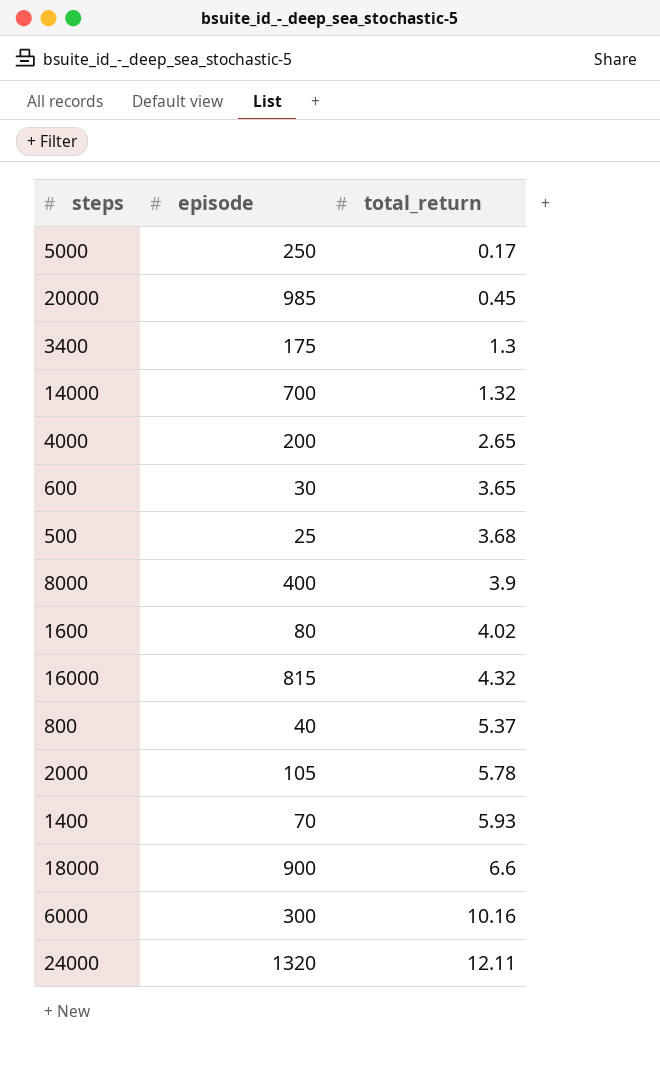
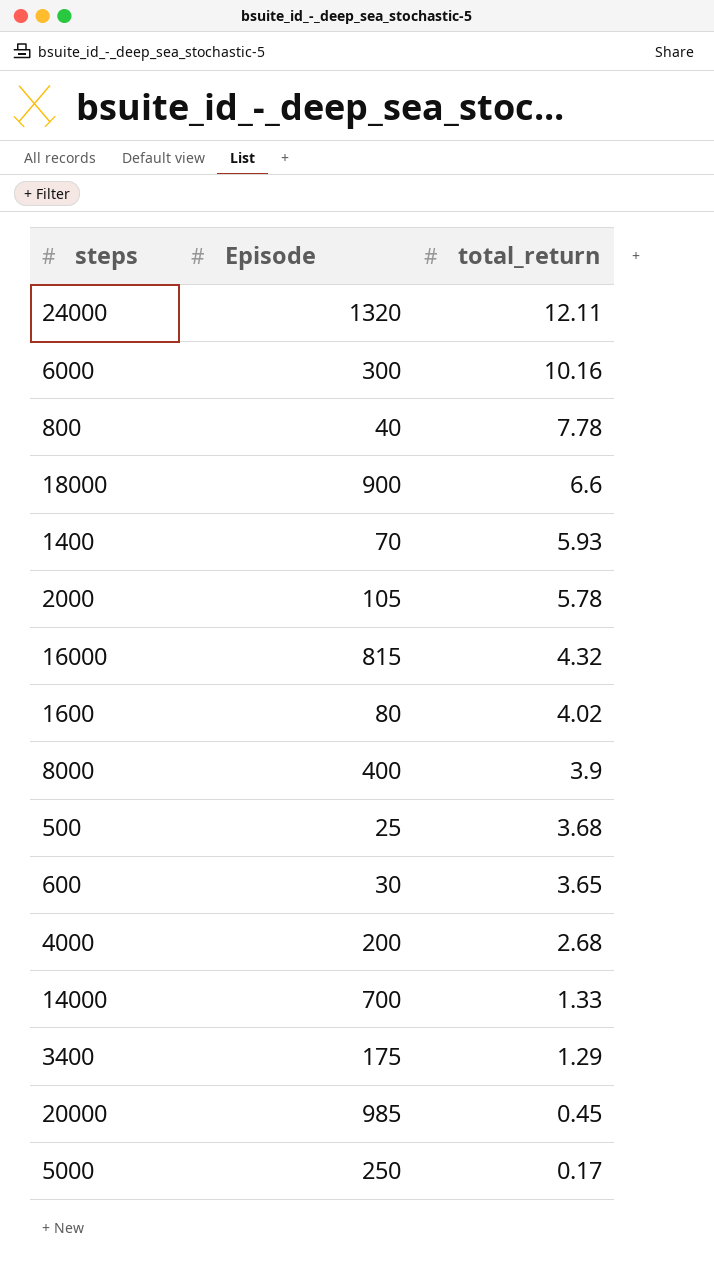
row order: total_return ascending -> total_return descending
column name: episode -> Episode
800 | total_return: 5.37 -> 7.78
4000 | total_return: 2.65 -> 2.68
14000 | total_return: 1.32 -> 1.33
3400 | total_return: 1.3 -> 1.29

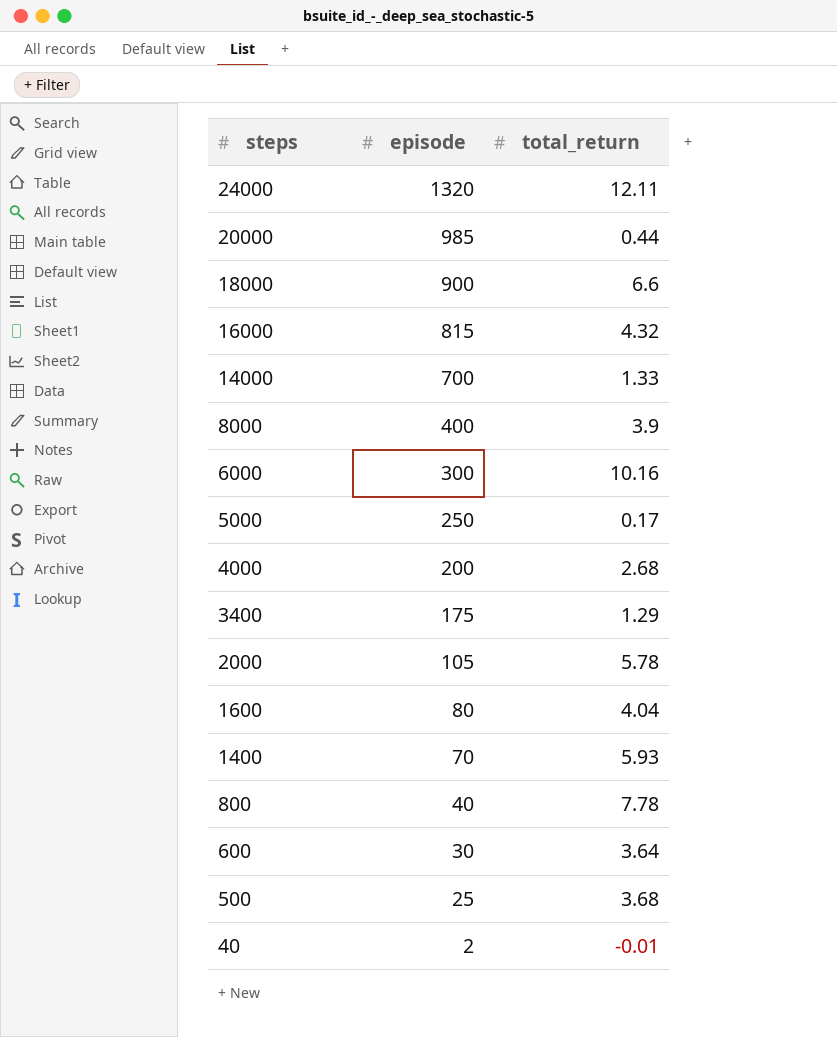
row order: total_return descending -> steps descending
column name: Episode -> episode
20000 | total_return: 0.45 -> 0.44
1600 | total_return: 4.02 -> 4.04
600 | total_return: 3.65 -> 3.64
row 40: none -> 2 | -0.01

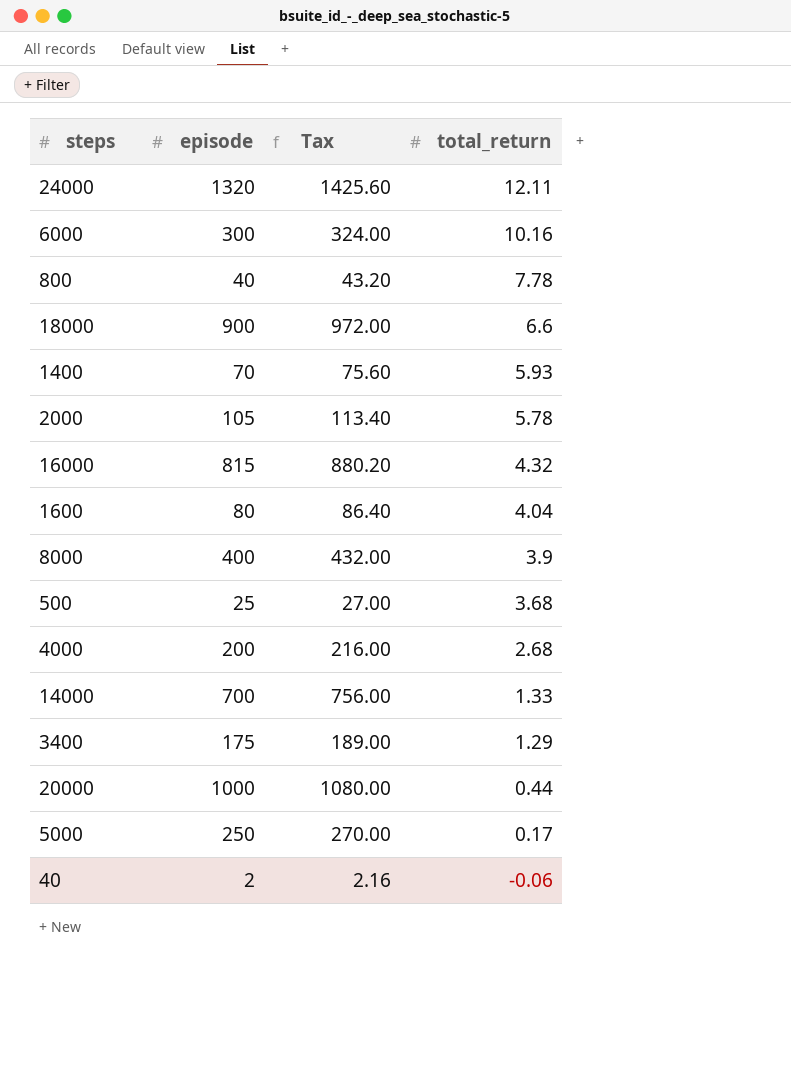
row order: steps descending -> total_return descending
column Tax | formula: none -> [episode] * 1.08
row 600: 30 | 3.64 -> none
20000 | episode: 985 -> 1000
40 | total_return: -0.01 -> -0.06

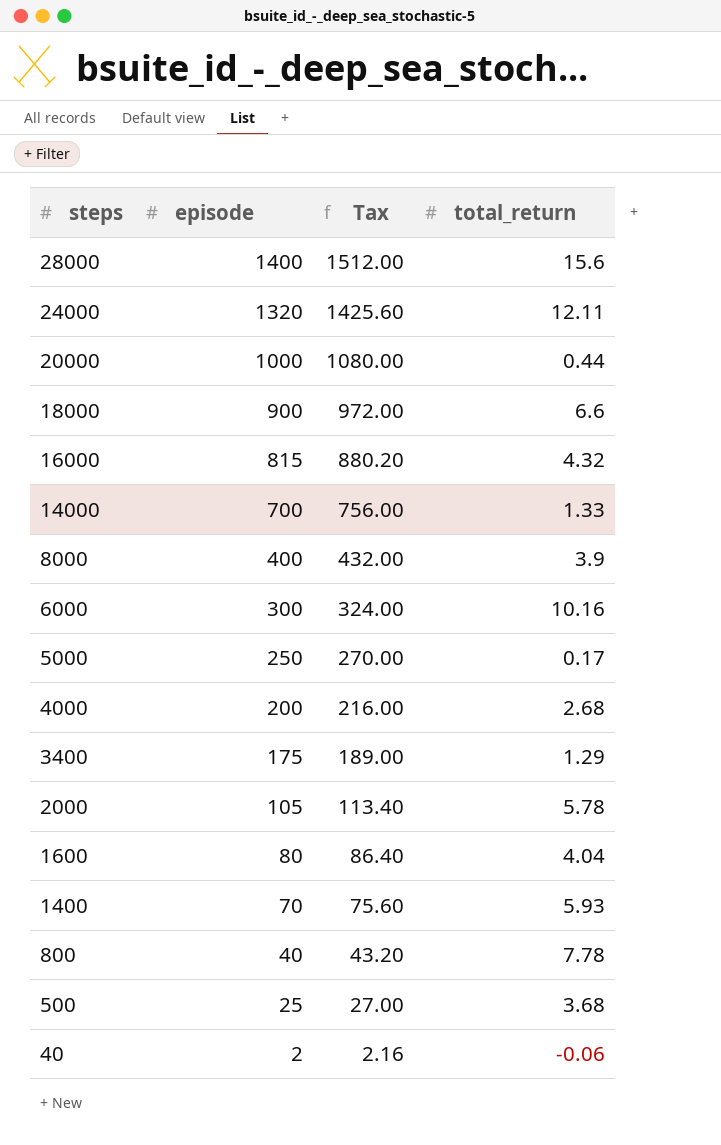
row order: total_return descending -> steps descending
row 28000: none -> 1400 | 1512.00 | 15.6

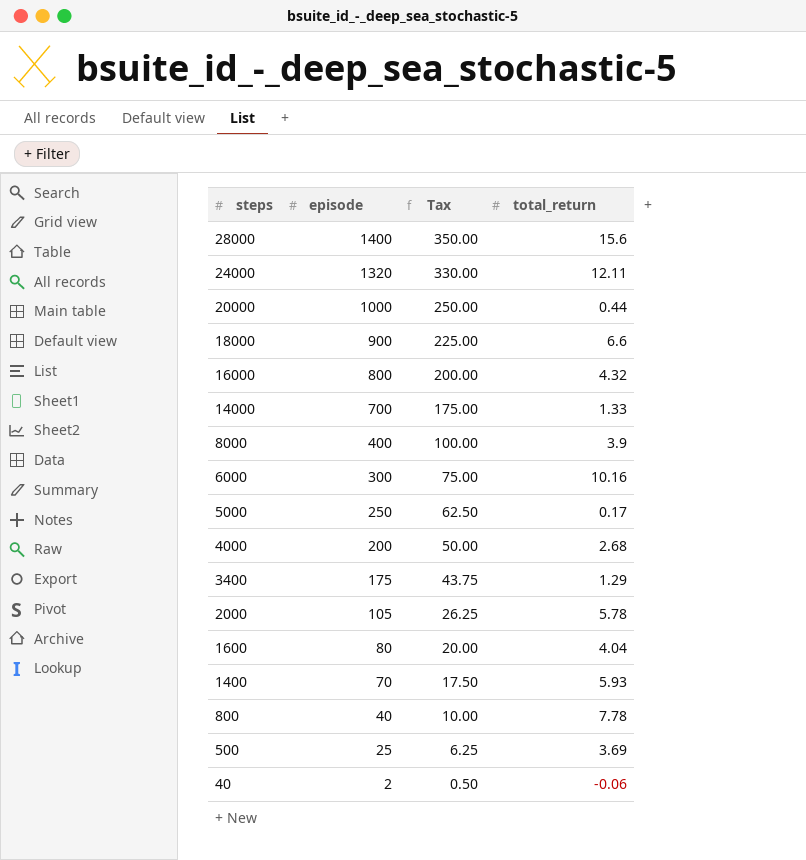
column Tax | formula: [episode] * 1.08 -> [episode] * 0.25
16000 | episode: 815 -> 800
500 | total_return: 3.68 -> 3.69

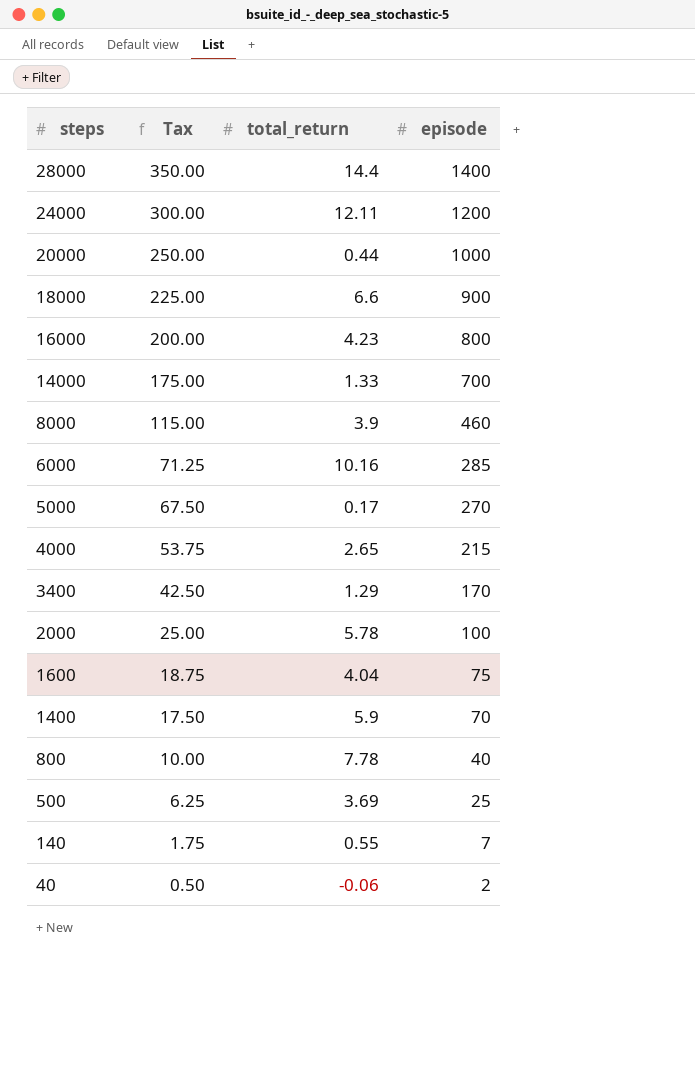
column episode | position: 2 -> 4
28000 | total_return: 15.6 -> 14.4
24000 | Tax: 330.00 -> 300.00
24000 | episode: 1320 -> 1200
16000 | total_return: 4.32 -> 4.23
8000 | Tax: 100.00 -> 115.00
8000 | episode: 400 -> 460
6000 | Tax: 75.00 -> 71.25
6000 | episode: 300 -> 285
5000 | Tax: 62.50 -> 67.50
5000 | episode: 250 -> 270
4000 | Tax: 50.00 -> 53.75
4000 | total_return: 2.68 -> 2.65
4000 | episode: 200 -> 215
3400 | Tax: 43.75 -> 42.50
3400 | episode: 175 -> 170
2000 | Tax: 26.25 -> 25.00
2000 | episode: 105 -> 100
1600 | Tax: 20.00 -> 18.75
1600 | episode: 80 -> 75
1400 | total_return: 5.93 -> 5.9
row 140: none -> 1.75 | 0.55 | 7

